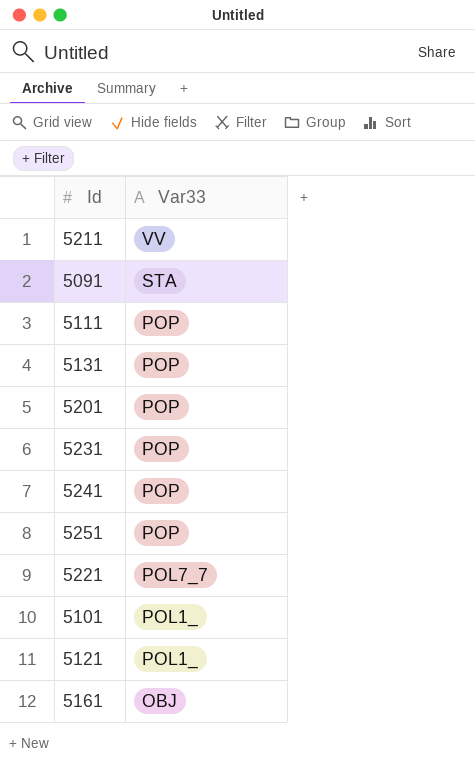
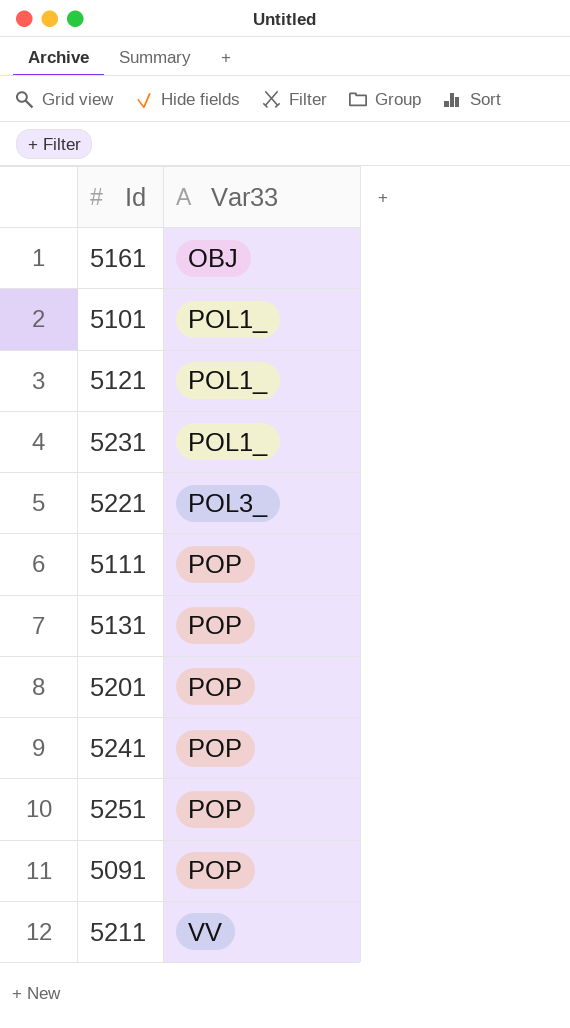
row order: Var33 descending -> Var33 ascending
5231 | Var33: POP -> POL1_
5221 | Var33: POL7_7 -> POL3_
5091 | Var33: STA -> POP

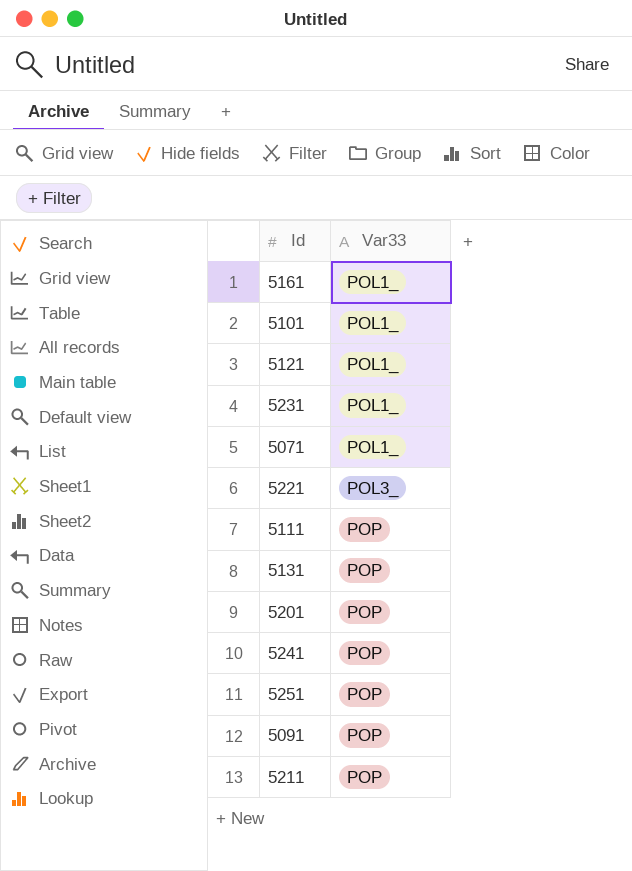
5161 | Var33: OBJ -> POL1_
row 5071: none -> POL1_
5211 | Var33: VV -> POP

